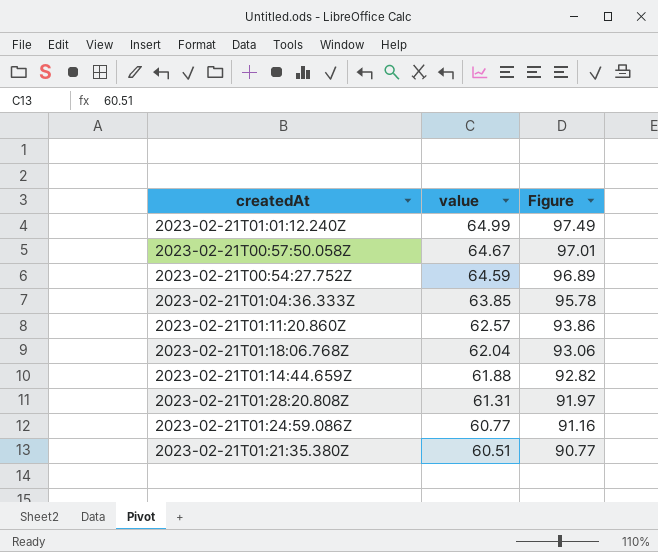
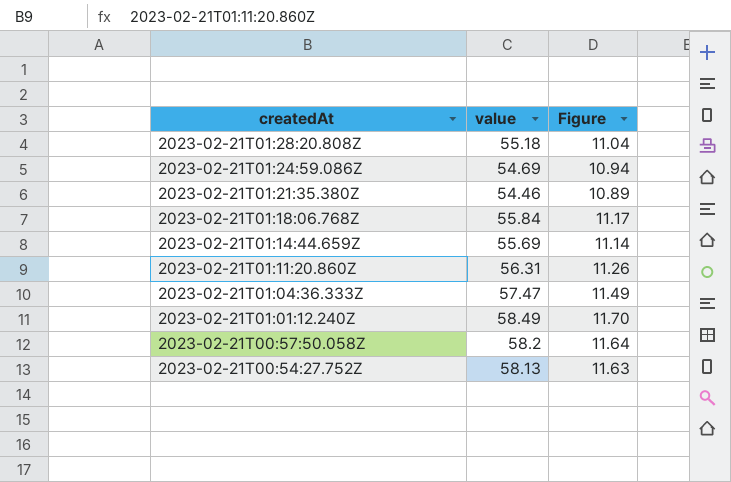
row order: value descending -> createdAt descending
column Figure | formula: [value] * 1.5 -> [value] * 0.2
2023-02-21T01:28:20.808Z | value: 61.31 -> 55.18
2023-02-21T01:24:59.086Z | value: 60.77 -> 54.69
2023-02-21T01:21:35.380Z | value: 60.51 -> 54.46
2023-02-21T01:18:06.768Z | value: 62.04 -> 55.84
2023-02-21T01:14:44.659Z | value: 61.88 -> 55.69
2023-02-21T01:11:20.860Z | value: 62.57 -> 56.31
2023-02-21T01:04:36.333Z | value: 63.85 -> 57.47
2023-02-21T01:01:12.240Z | value: 64.99 -> 58.49
2023-02-21T00:57:50.058Z | value: 64.67 -> 58.2
2023-02-21T00:54:27.752Z | value: 64.59 -> 58.13

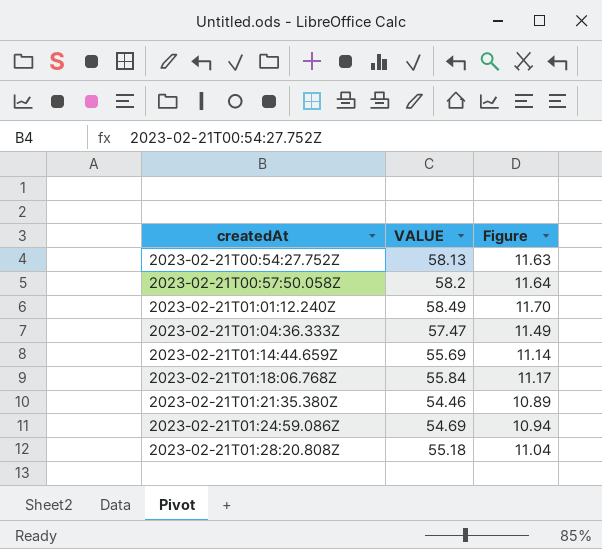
row order: createdAt descending -> createdAt ascending
column name: value -> VALUE
row 2023-02-21T01:11:20.860Z: 56.31 | 11.26 -> none

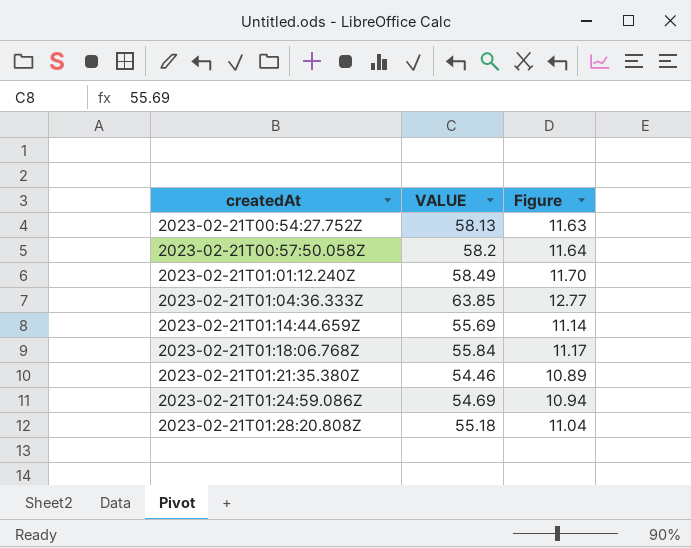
2023-02-21T01:04:36.333Z | VALUE: 57.47 -> 63.85
2023-02-21T01:04:36.333Z | Figure: 11.49 -> 12.77

